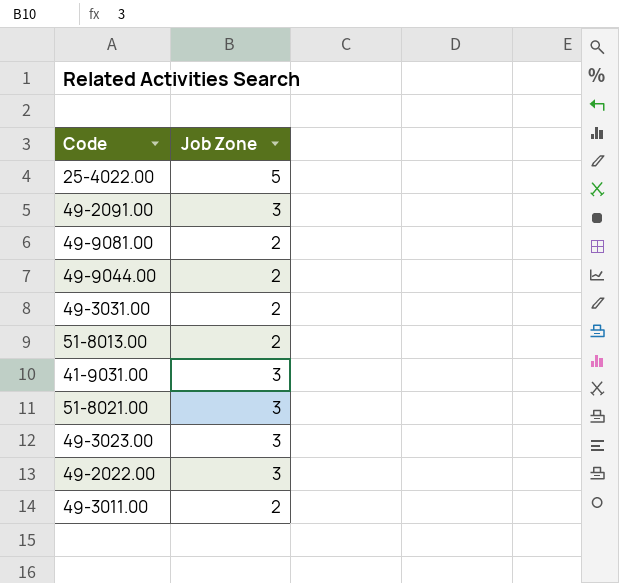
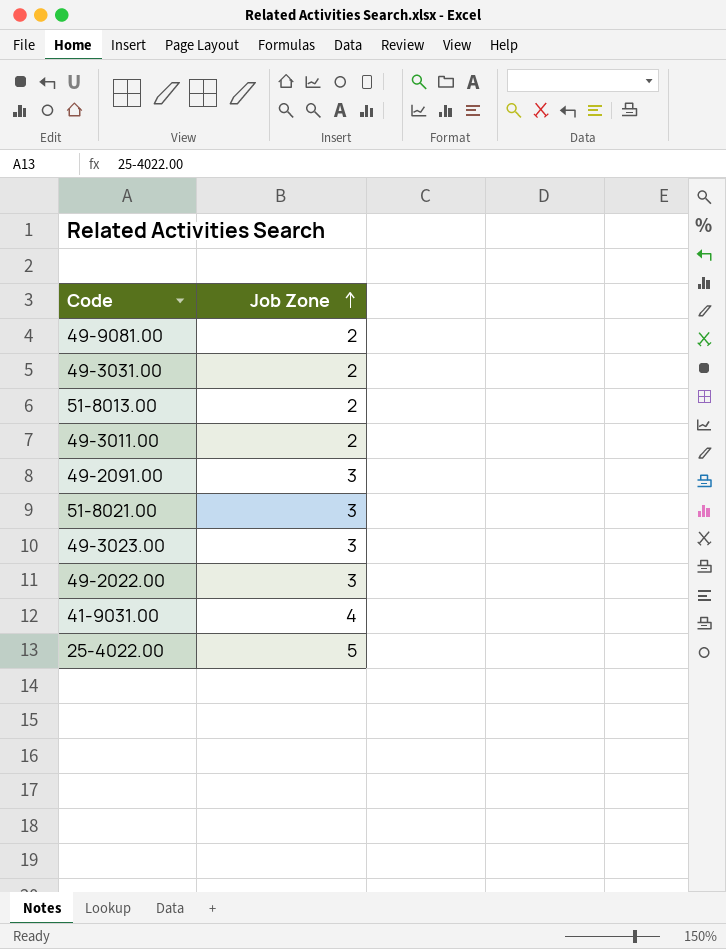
row order: none -> Job Zone ascending
row 49-9044.00: 2 -> none
41-9031.00 | Job Zone: 3 -> 4

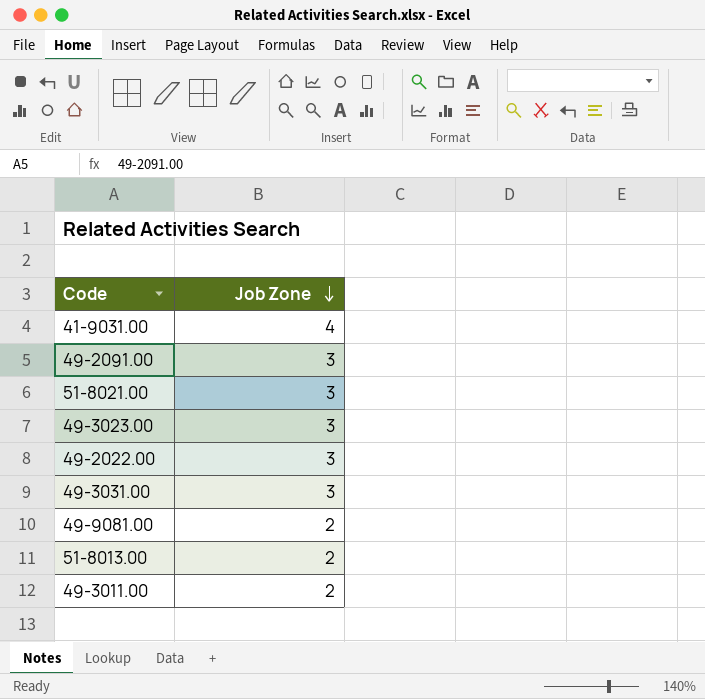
row order: Job Zone ascending -> Job Zone descending
row 25-4022.00: 5 -> none
49-3031.00 | Job Zone: 2 -> 3

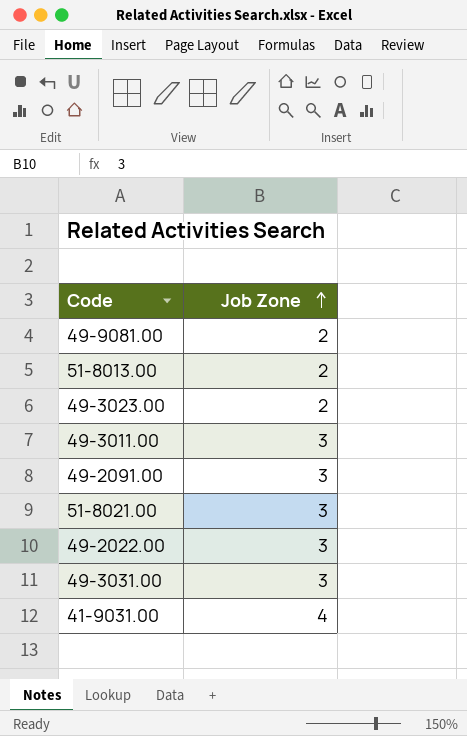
row order: Job Zone descending -> Job Zone ascending
49-3023.00 | Job Zone: 3 -> 2
49-3011.00 | Job Zone: 2 -> 3

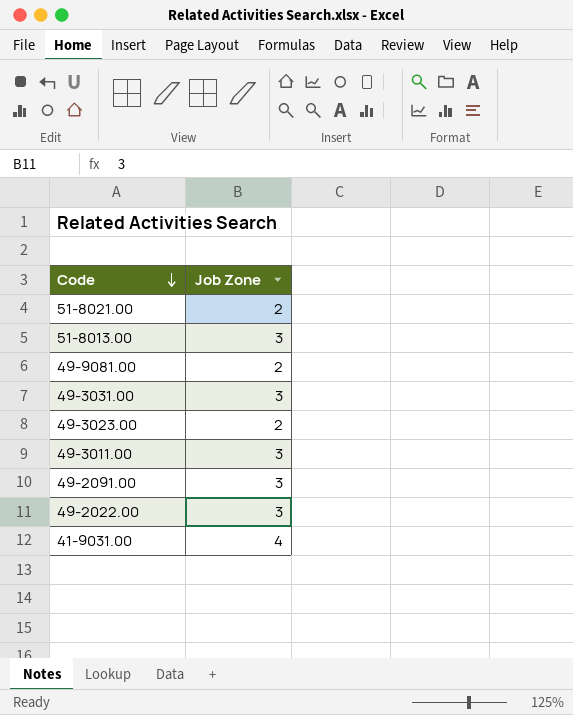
row order: Job Zone ascending -> Code descending
51-8021.00 | Job Zone: 3 -> 2
51-8013.00 | Job Zone: 2 -> 3

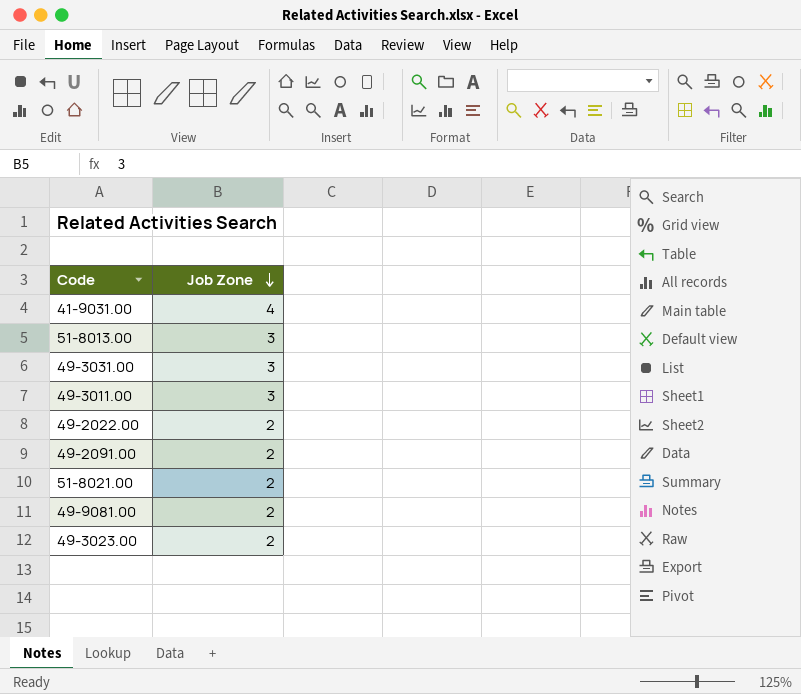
row order: Code descending -> Job Zone descending
49-2022.00 | Job Zone: 3 -> 2
49-2091.00 | Job Zone: 3 -> 2

